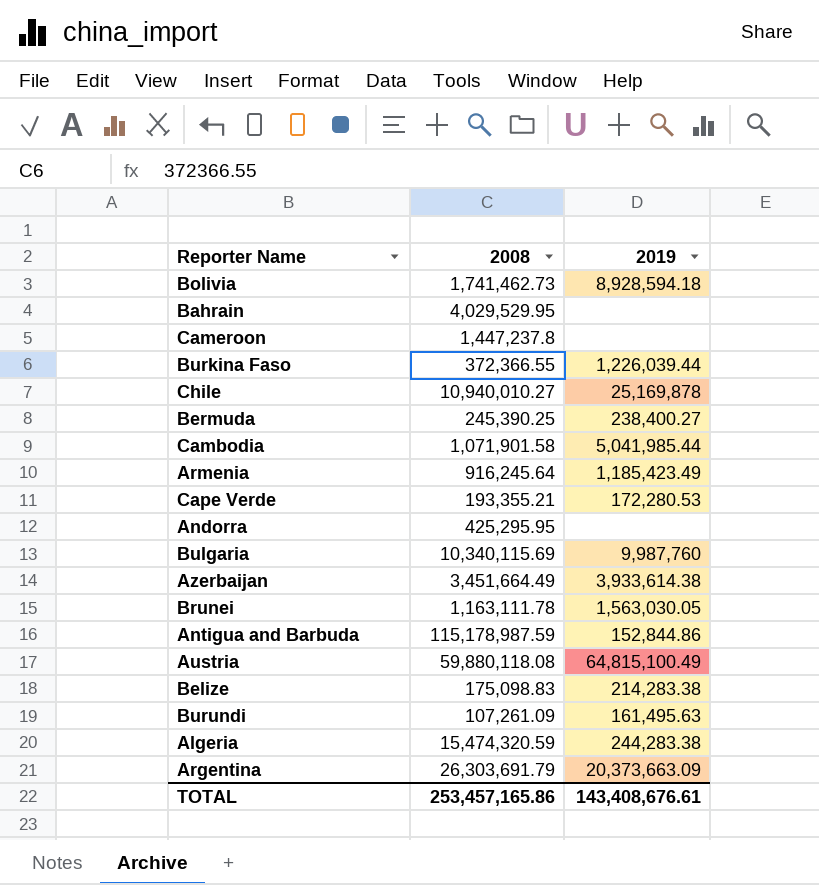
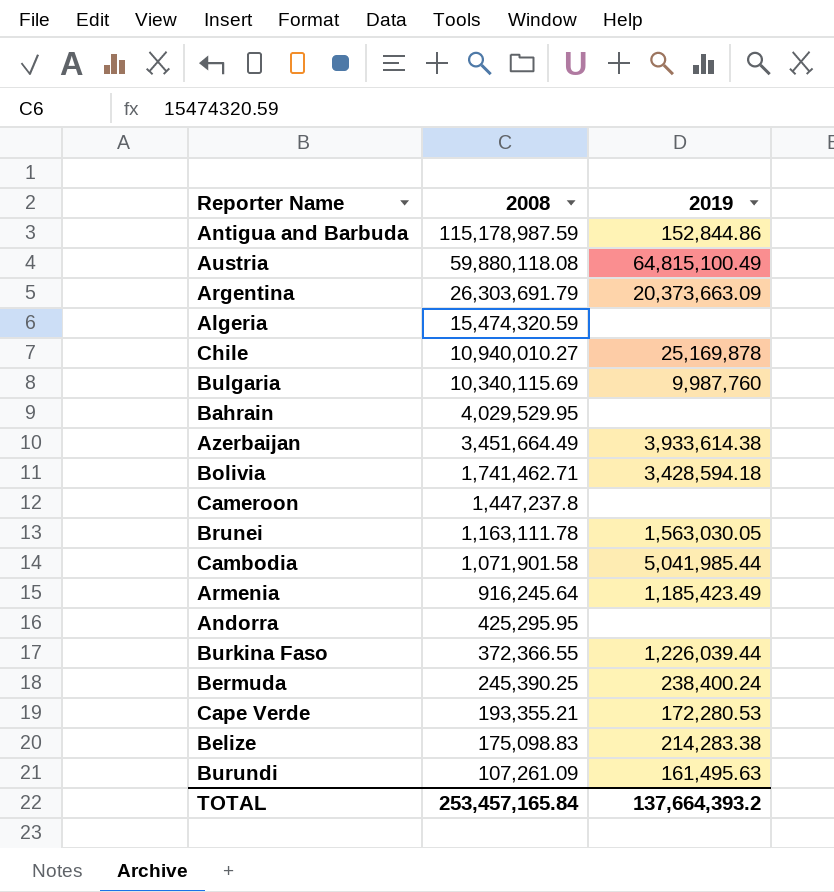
row order: none -> 2008 descending
Algeria | 2019: 244,283.38 -> none
Bolivia | 2008: 1,741,462.73 -> 1,741,462.71
Bolivia | 2019: 8,928,594.18 -> 3,428,594.18
Bermuda | 2019: 238,400.27 -> 238,400.24
TOTAL | 2008: 253,457,165.86 -> 253,457,165.84
TOTAL | 2019: 143,408,676.61 -> 137,664,393.2

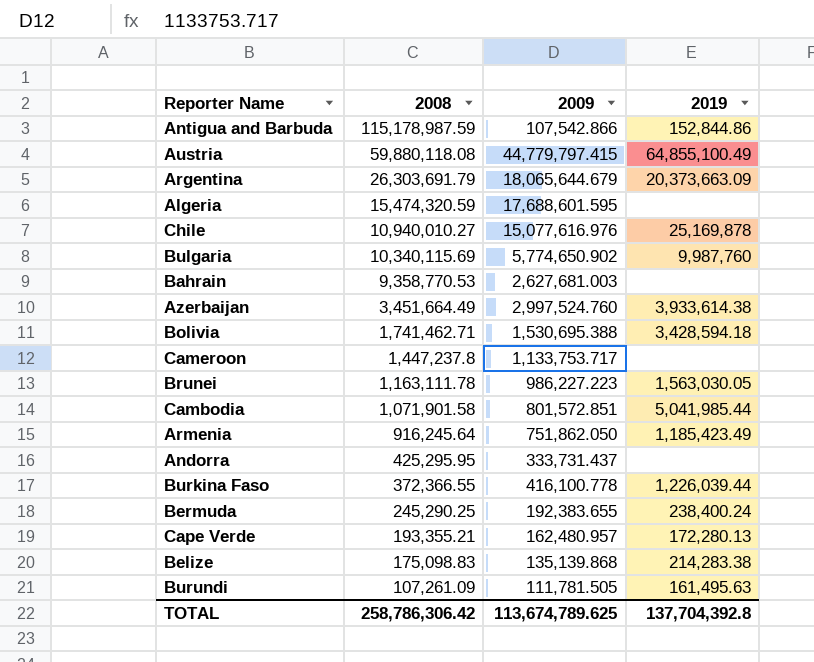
column 2009 | position: none -> 3
Austria | 2019: 64,815,100.49 -> 64,855,100.49
Bahrain | 2008: 4,029,529.95 -> 9,358,770.53
Bermuda | 2008: 245,390.25 -> 245,290.25
Cape Verde | 2019: 172,280.53 -> 172,280.13
TOTAL | 2008: 253,457,165.84 -> 258,786,306.42
TOTAL | 2019: 137,664,393.2 -> 137,704,392.8

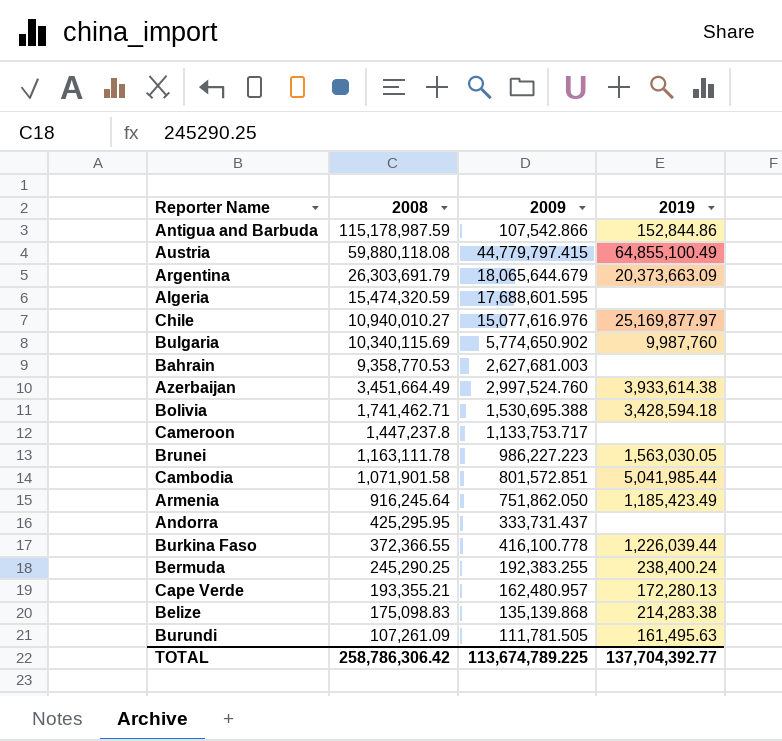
Chile | 2019: 25,169,878 -> 25,169,877.97
Bermuda | 2009: 192,383.655 -> 192,383.255
TOTAL | 2009: 113,674,789.625 -> 113,674,789.225
TOTAL | 2019: 137,704,392.8 -> 137,704,392.77

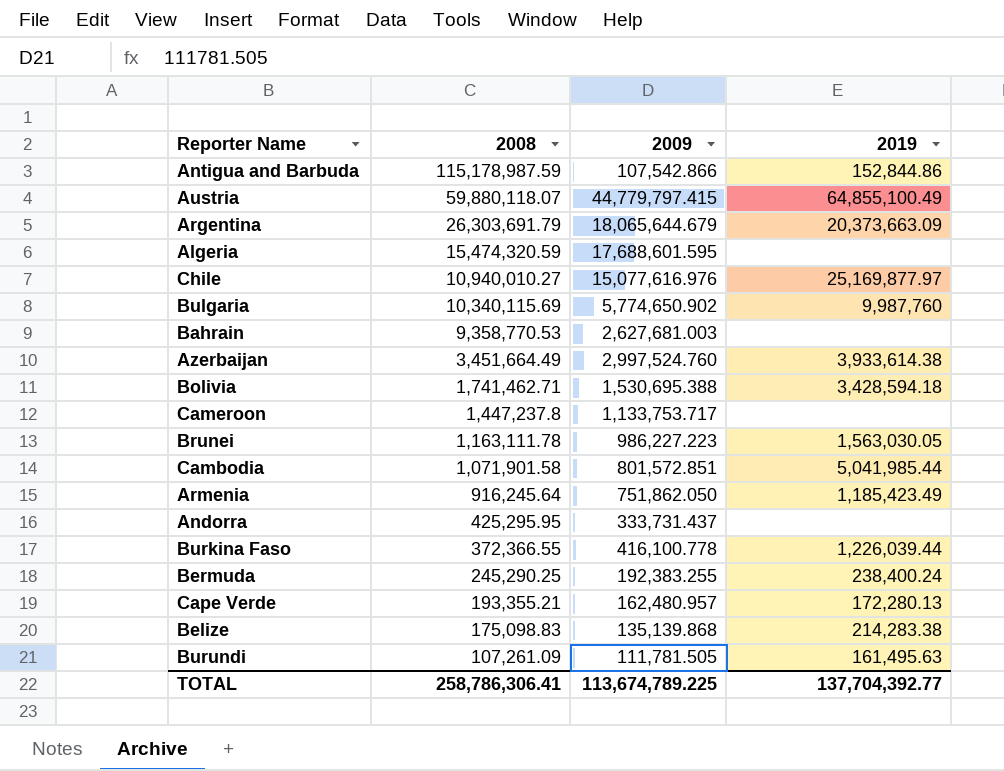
Austria | 2008: 59,880,118.08 -> 59,880,118.07
TOTAL | 2008: 258,786,306.42 -> 258,786,306.41

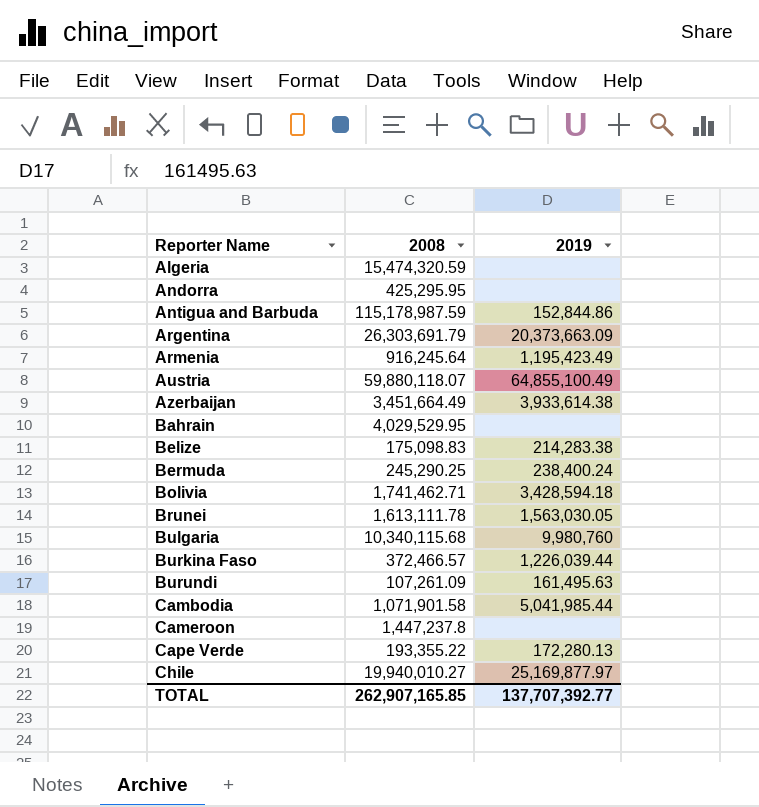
row order: 2008 descending -> Reporter Name ascending
column 2009 | position: 3 -> none
Armenia | 2019: 1,185,423.49 -> 1,195,423.49
Bahrain | 2008: 9,358,770.53 -> 4,029,529.95
Brunei | 2008: 1,163,111.78 -> 1,613,111.78
Bulgaria | 2008: 10,340,115.69 -> 10,340,115.68
Bulgaria | 2019: 9,987,760 -> 9,980,760
Burkina Faso | 2008: 372,366.55 -> 372,466.57
Cape Verde | 2008: 193,355.21 -> 193,355.22
Chile | 2008: 10,940,010.27 -> 19,940,010.27
TOTAL | 2008: 258,786,306.41 -> 262,907,165.85
TOTAL | 2019: 137,704,392.77 -> 137,707,392.77

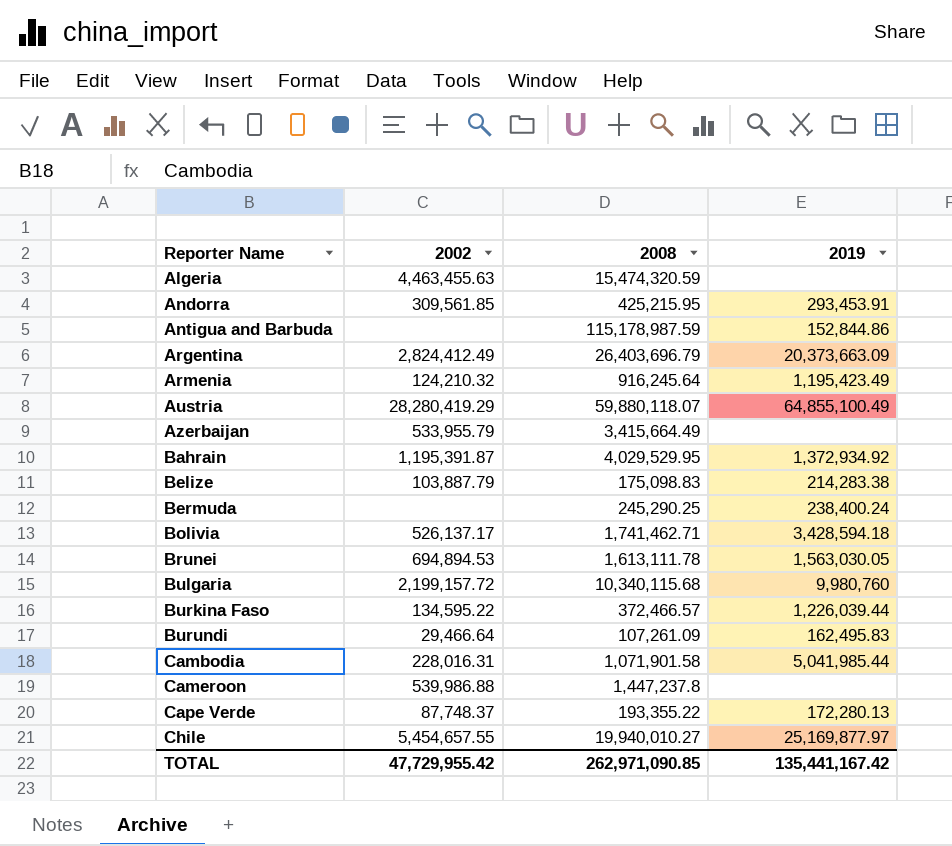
column 2002 | position: none -> 2
Andorra | 2008: 425,295.95 -> 425,215.95
Andorra | 2019: none -> 293,453.91
Argentina | 2008: 26,303,691.79 -> 26,403,696.79
Azerbaijan | 2008: 3,451,664.49 -> 3,415,664.49
Azerbaijan | 2019: 3,933,614.38 -> none
Bahrain | 2019: none -> 1,372,934.92
Burundi | 2019: 161,495.63 -> 162,495.83
TOTAL | 2008: 262,907,165.85 -> 262,971,090.85
TOTAL | 2019: 137,707,392.77 -> 135,441,167.42

